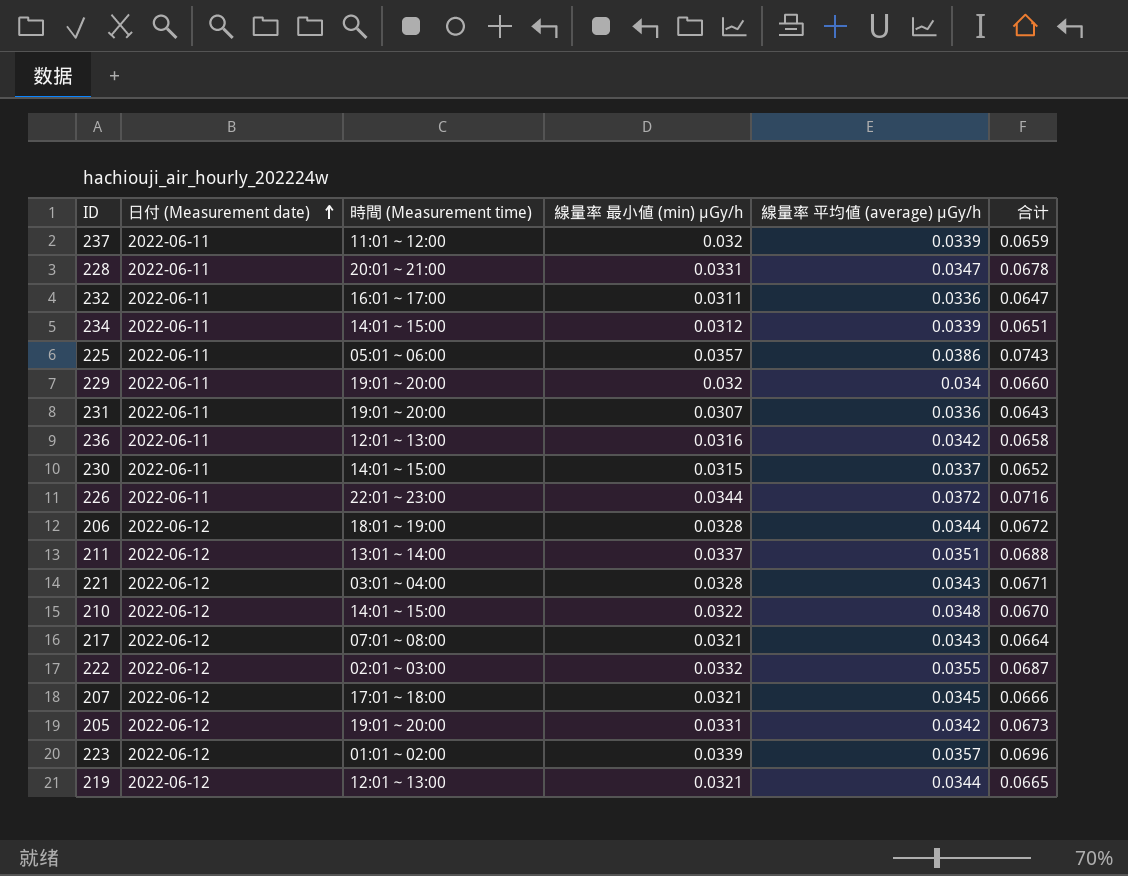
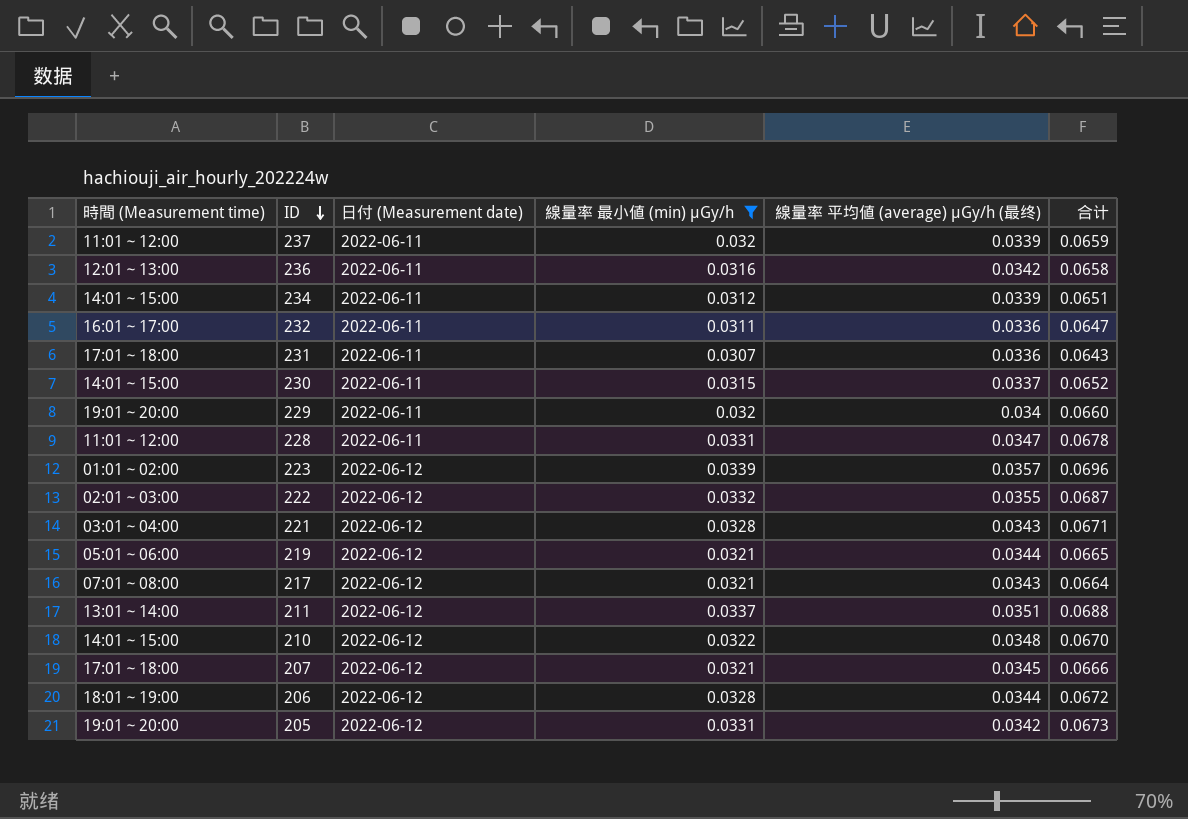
filter: none -> 線量率 最小値 (min) μGy/h <= 0.0339
row order: 日付 (Measurement date) ascending -> ID descending
column 時間 (Measurement time) | position: 3 -> 1
column name: 線量率 平均値 (average) μGy/h -> 線量率 平均値 (average) μGy/h (最终)
231 | 時間 (Measurement time): 19:01～20:00 -> 17:01～18:00
228 | 時間 (Measurement time): 20:01～21:00 -> 11:01～12:00
219 | 時間 (Measurement time): 12:01～13:00 -> 05:01～06:00

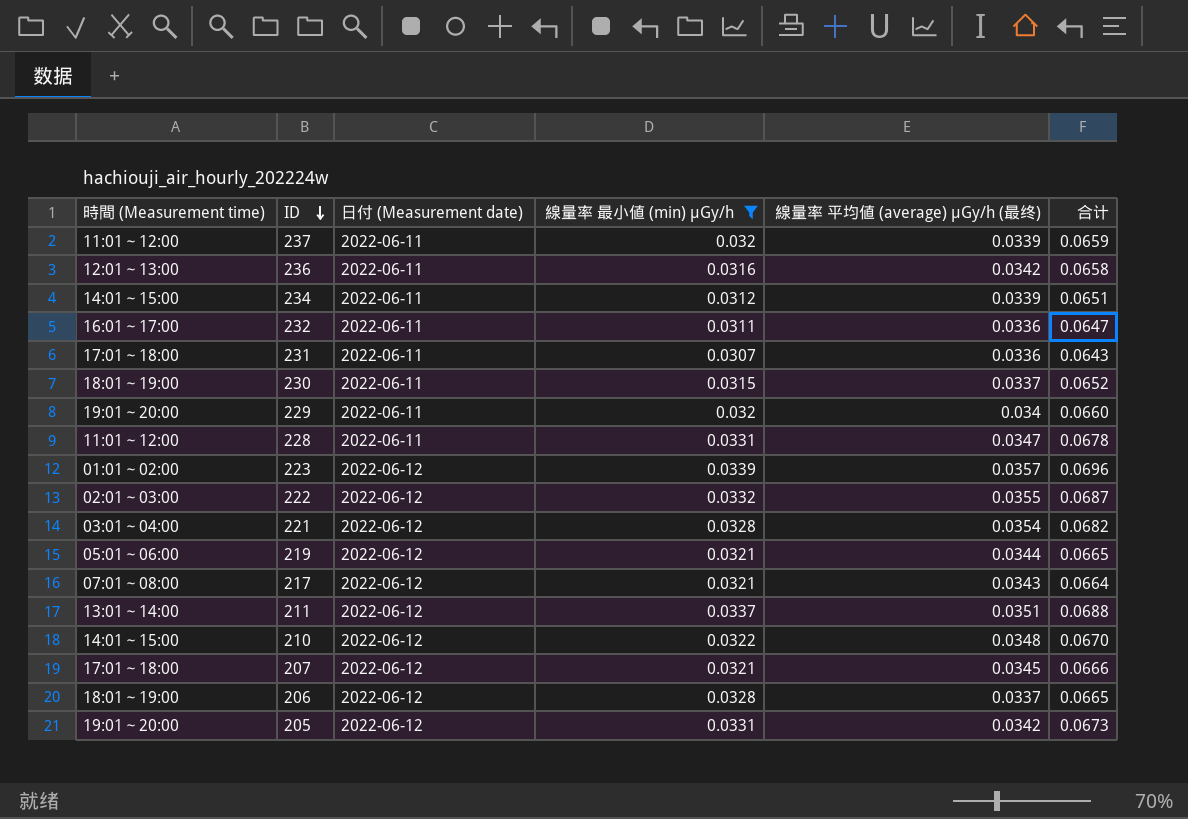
230 | 時間 (Measurement time): 14:01～15:00 -> 18:01～19:00
221 | 線量率 平均値 (average) μGy/h (最终): 0.0343 -> 0.0354
221 | 合计: 0.0671 -> 0.0682
206 | 線量率 平均値 (average) μGy/h (最终): 0.0344 -> 0.0337
206 | 合计: 0.0672 -> 0.0665

